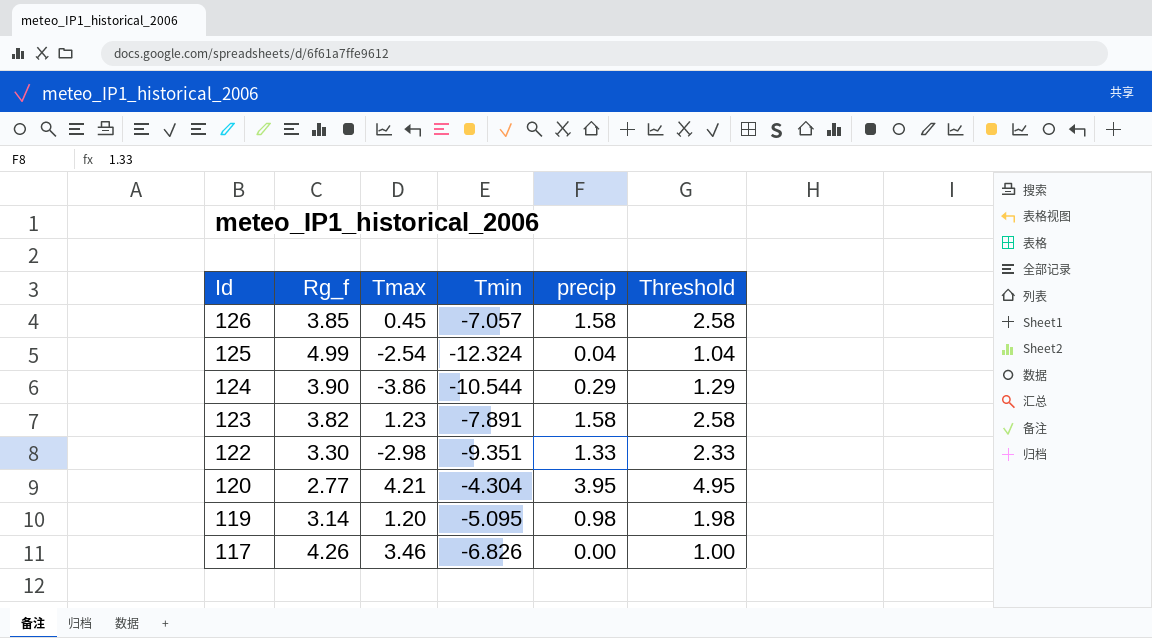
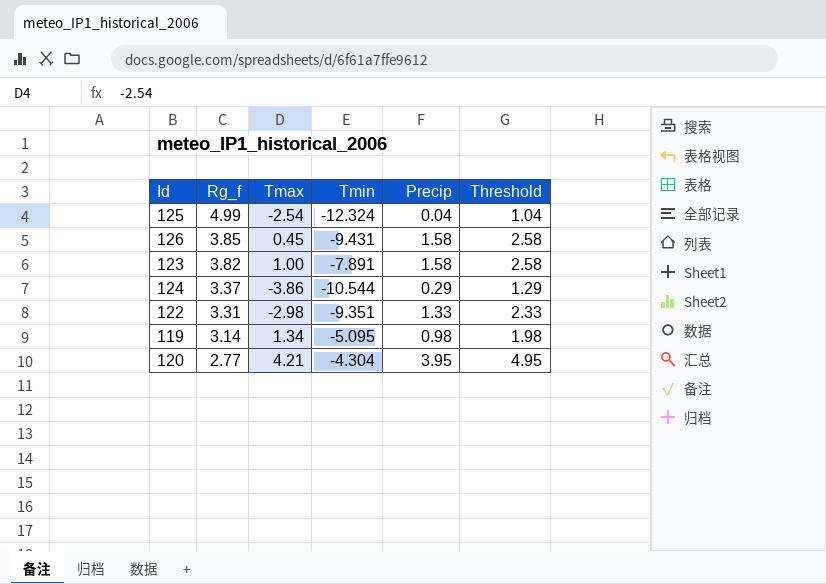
row order: Id descending -> Rg_f descending
column name: precip -> Precip
row 117: 4.26 | 3.46 | -6.826 | 0.00 | 1.00 -> none
126 | Tmin: -7.057 -> -9.431
123 | Tmax: 1.23 -> 1.00
124 | Rg_f: 3.90 -> 3.37
122 | Rg_f: 3.30 -> 3.31
119 | Tmax: 1.20 -> 1.34

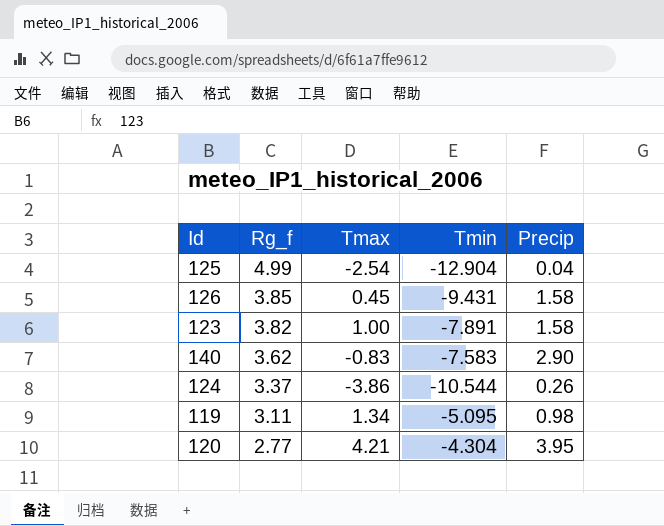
column Threshold | formula: [Precip] + 1 -> none
row 122: 3.31 | -2.98 | -9.351 | 1.33 | 2.33 -> none
125 | Tmin: -12.324 -> -12.904
row 140: none -> 3.62 | -0.83 | -7.583 | 2.90
124 | Precip: 0.29 -> 0.26
119 | Rg_f: 3.14 -> 3.11

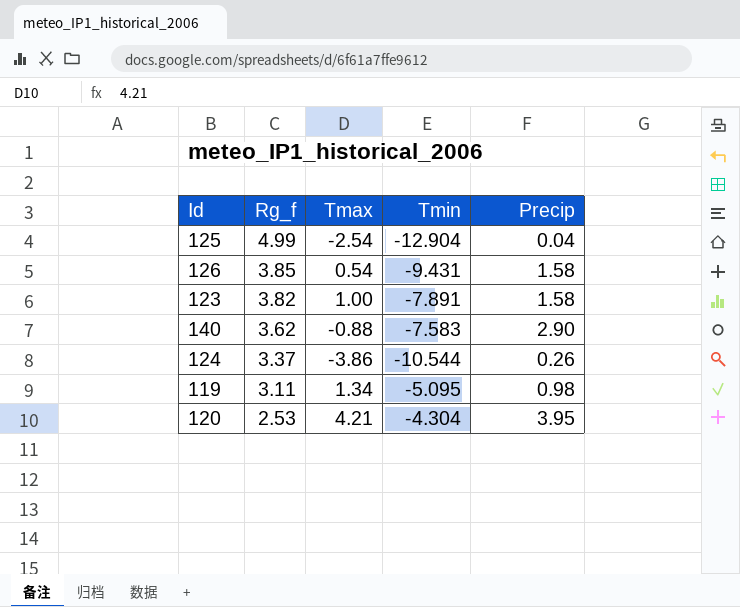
126 | Tmax: 0.45 -> 0.54
140 | Tmax: -0.83 -> -0.88
120 | Rg_f: 2.77 -> 2.53

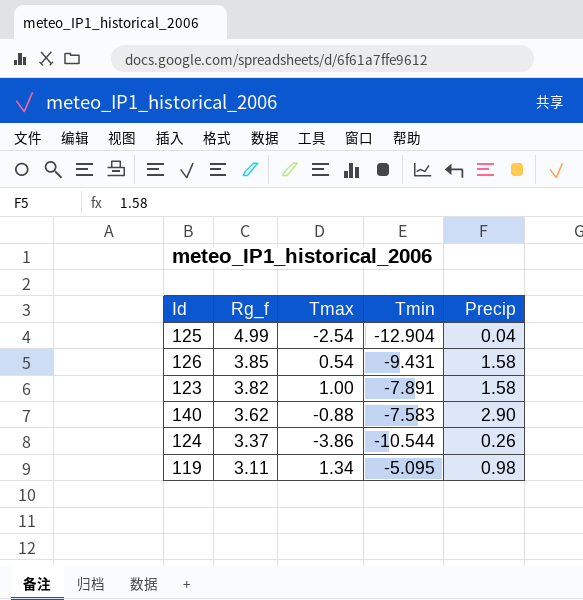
row 120: 2.53 | 4.21 | -4.304 | 3.95 -> none

